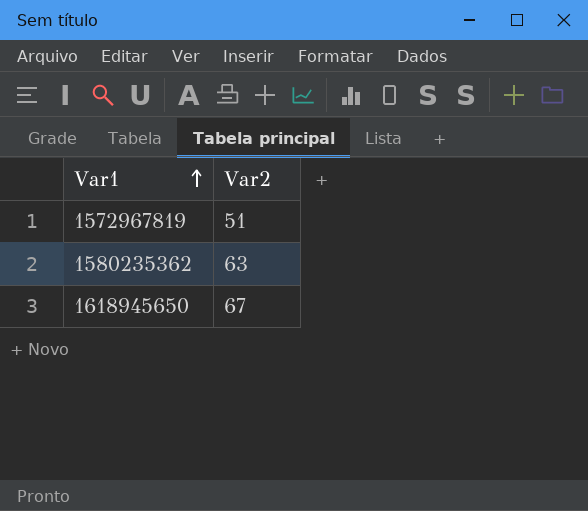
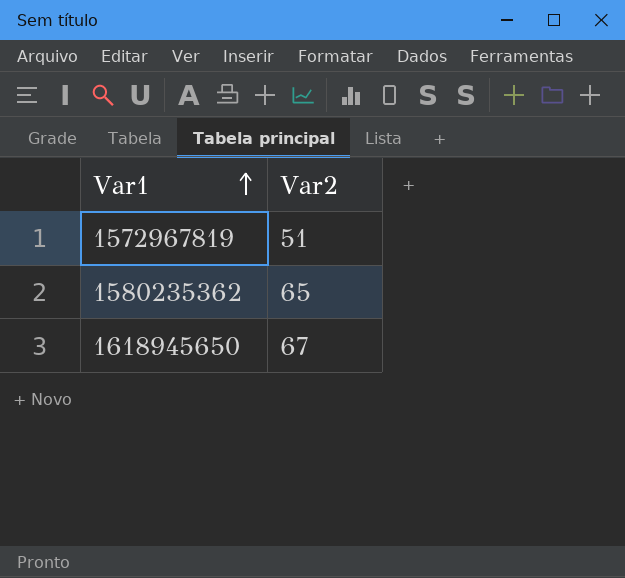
1580235362 | Var2: 63 -> 65

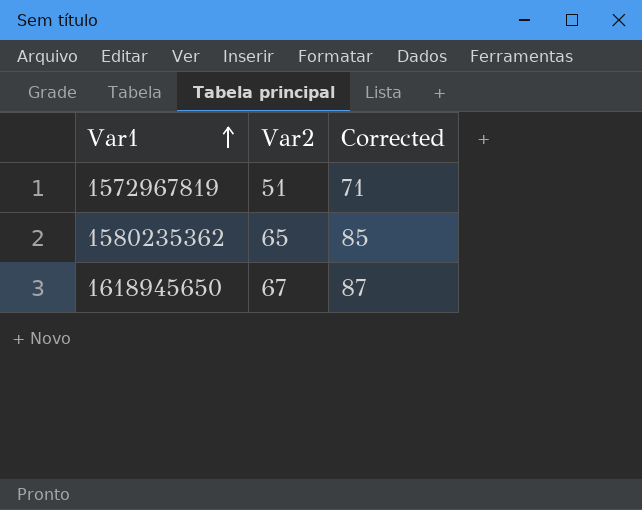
column Corrected | formula: none -> [Var2] + 20

